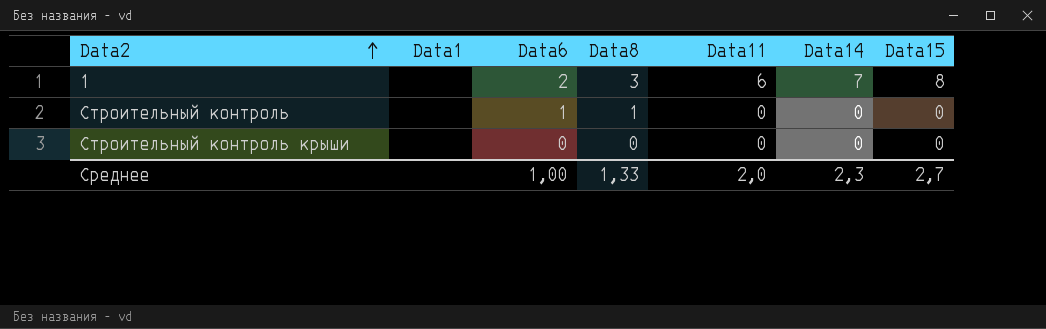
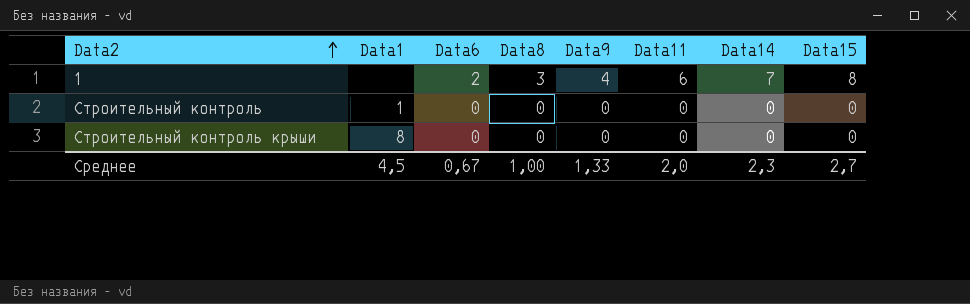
column Data9 | position: none -> 5
Строительный контроль | Data1: none -> 1
Строительный контроль | Data6: 1 -> 0
Строительный контроль | Data8: 1 -> 0
Строительный контроль крыши | Data1: none -> 8
Среднее | Data1: none -> 4,5
Среднее | Data6: 1,00 -> 0,67
Среднее | Data8: 1,33 -> 1,00

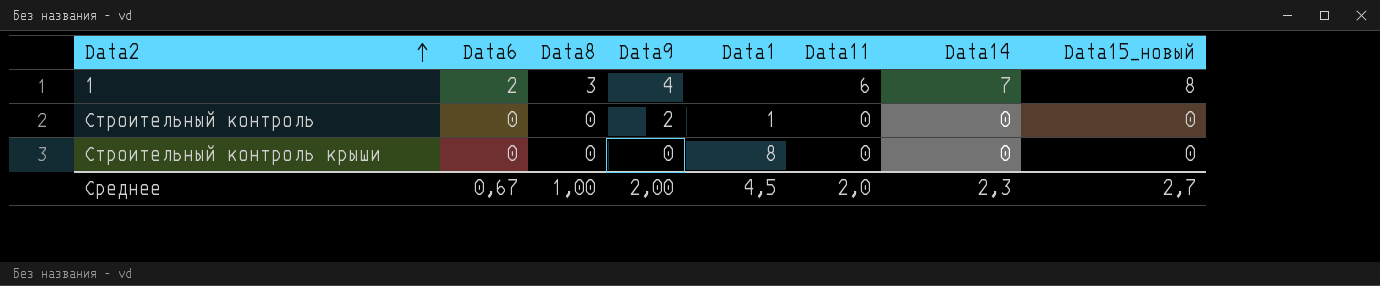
column Data1 | position: 2 -> 5
column name: Data15 -> Data15_новый
Строительный контроль | Data9: 0 -> 2
Среднее | Data9: 1,33 -> 2,00

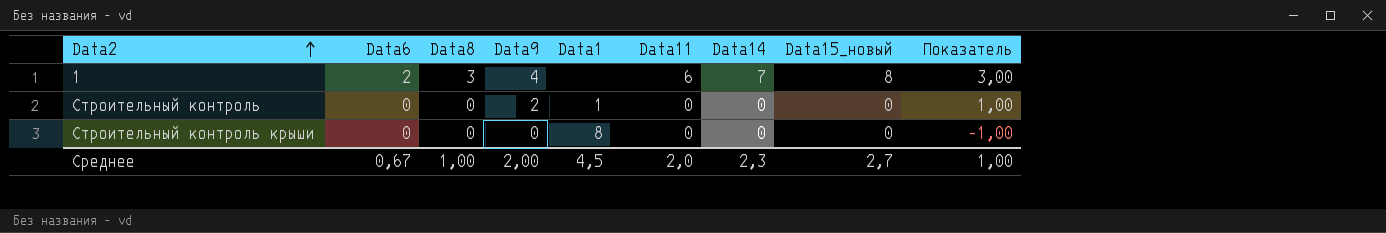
column Показатель | formula: none -> [Data9] - 1

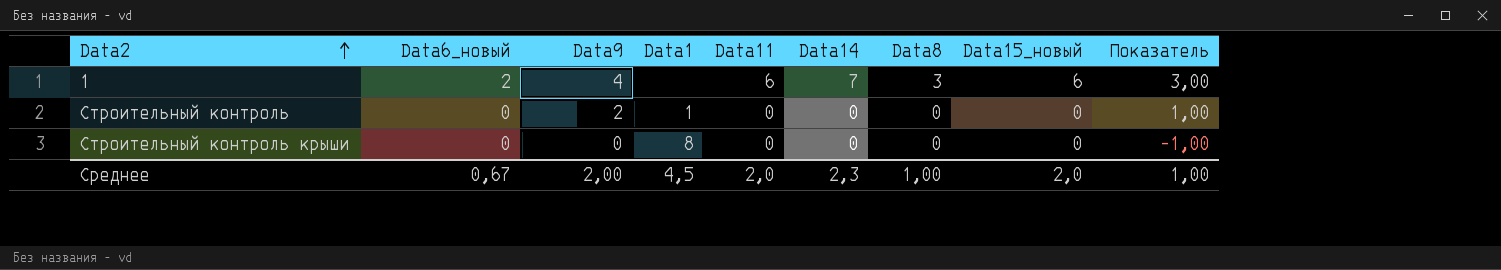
column name: Data6 -> Data6_новый
column Data8 | position: 3 -> 7
1 | Data15_новый: 8 -> 6
Среднее | Data15_новый: 2,7 -> 2,0

